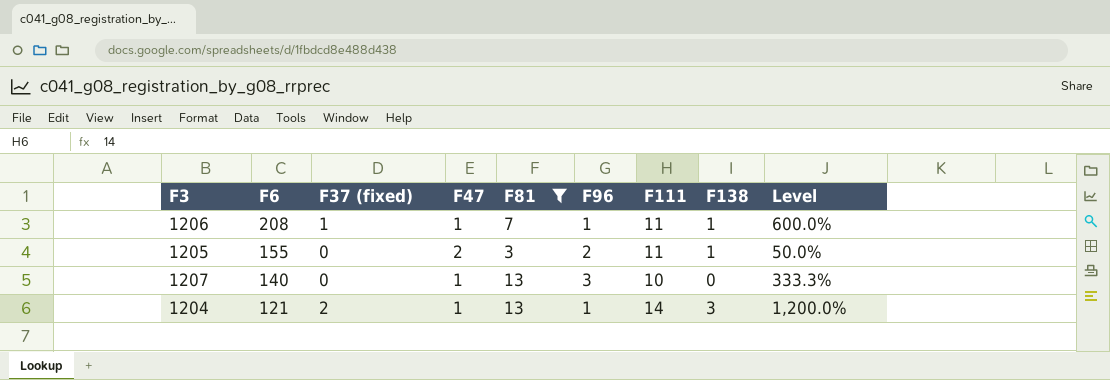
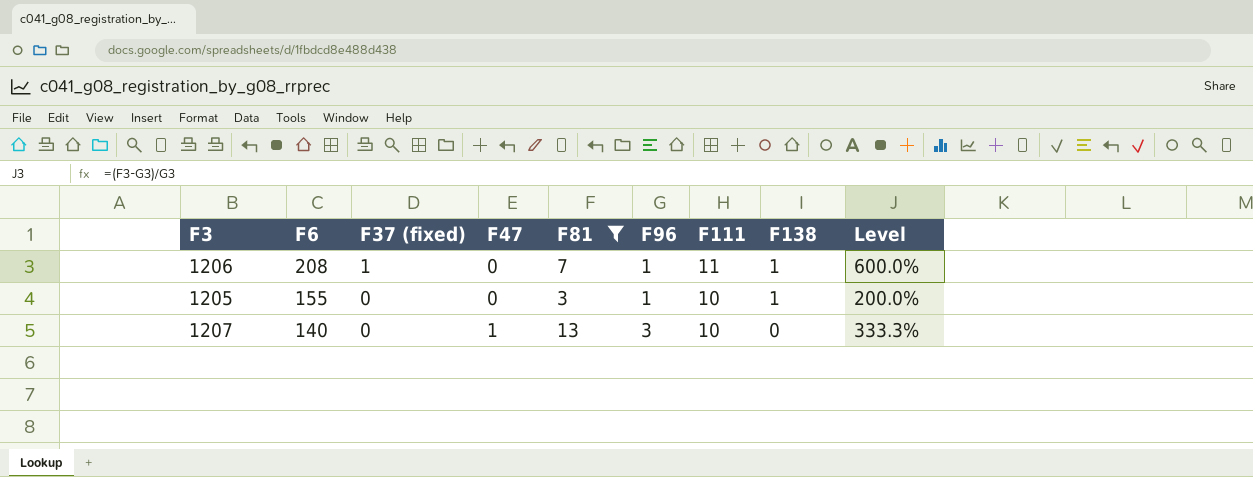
row 1204: 121 | 2 | 1 | 13 | 1 | 14 | 3 | 1,200.0% -> none
1206 | F47: 1 -> 0
1205 | F47: 2 -> 0
1205 | F96: 2 -> 1
1205 | F111: 11 -> 10
1205 | Level: 50.0% -> 200.0%

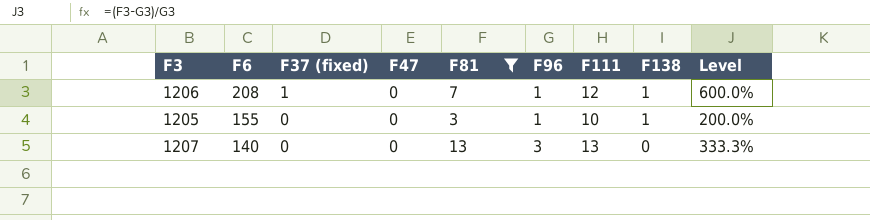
1206 | F111: 11 -> 12
1207 | F47: 1 -> 0
1207 | F111: 10 -> 13

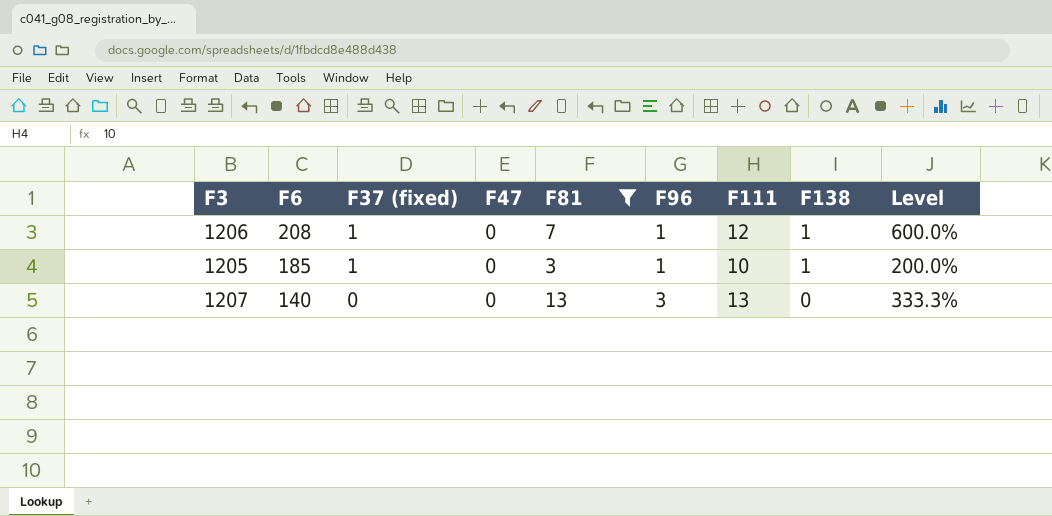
1205 | F6: 155 -> 185
1205 | F37 (fixed): 0 -> 1

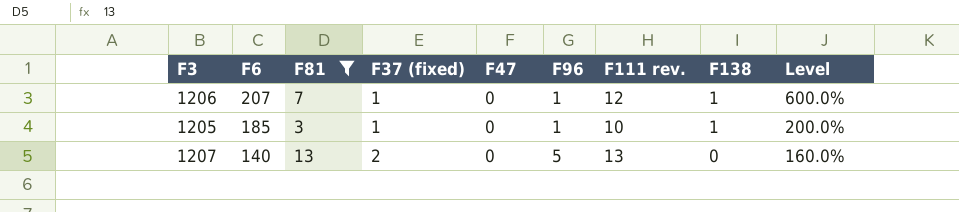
column F81 | position: 5 -> 3
column name: F111 -> F111 rev.
1206 | F6: 208 -> 207
1207 | F37 (fixed): 0 -> 2
1207 | F96: 3 -> 5
1207 | Level: 333.3% -> 160.0%

